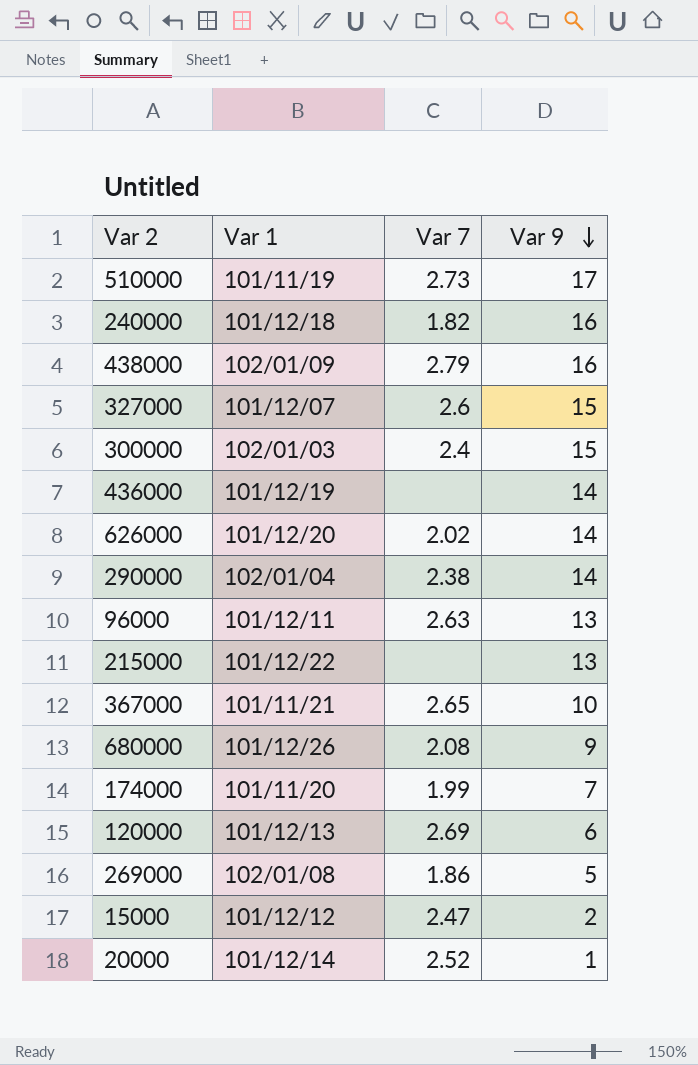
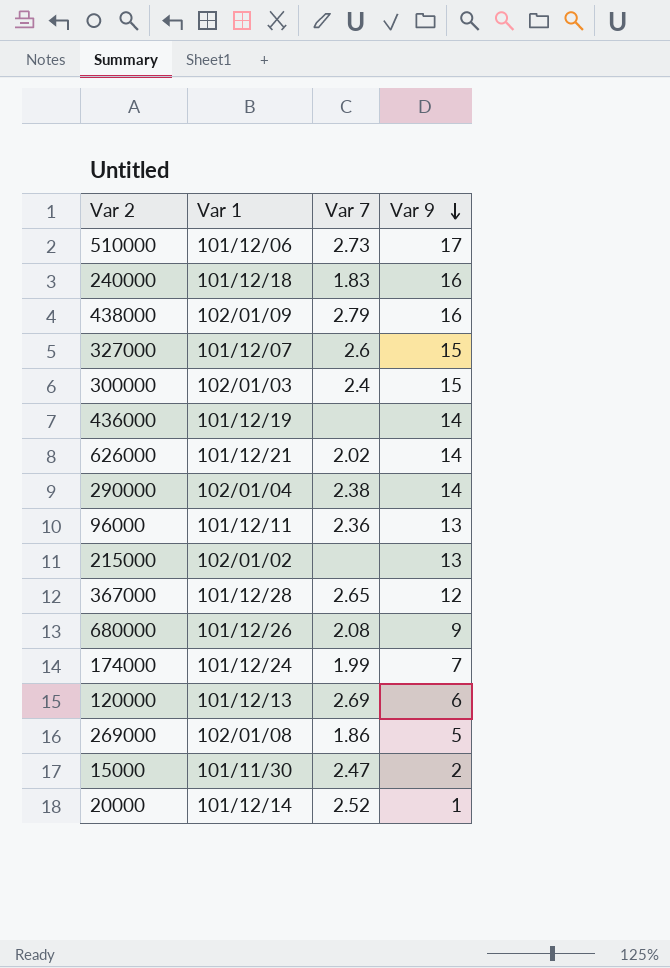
510000 | Var 1: 101/11/19 -> 101/12/06
240000 | Var 7: 1.82 -> 1.83
626000 | Var 1: 101/12/20 -> 101/12/21
96000 | Var 7: 2.63 -> 2.36
215000 | Var 1: 101/12/22 -> 102/01/02
367000 | Var 1: 101/11/21 -> 101/12/28
367000 | Var 9: 10 -> 12
174000 | Var 1: 101/11/20 -> 101/12/24
15000 | Var 1: 101/12/12 -> 101/11/30

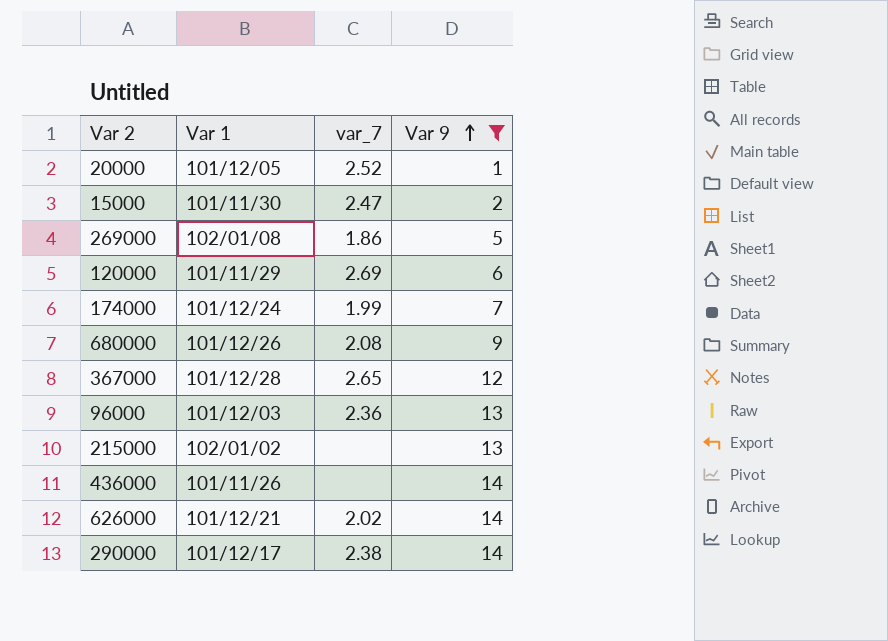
filter: none -> Var 9 <= 14
row order: Var 9 descending -> Var 9 ascending
column name: Var 7 -> var_7
20000 | Var 1: 101/12/14 -> 101/12/05
120000 | Var 1: 101/12/13 -> 101/11/29
96000 | Var 1: 101/12/11 -> 101/12/03
436000 | Var 1: 101/12/19 -> 101/11/26
290000 | Var 1: 102/01/04 -> 101/12/17

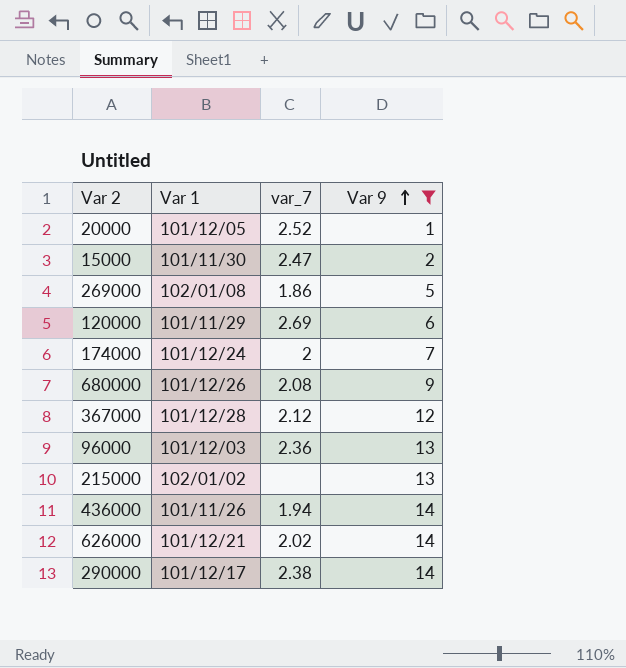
174000 | var_7: 1.99 -> 2
367000 | var_7: 2.65 -> 2.12
436000 | var_7: none -> 1.94

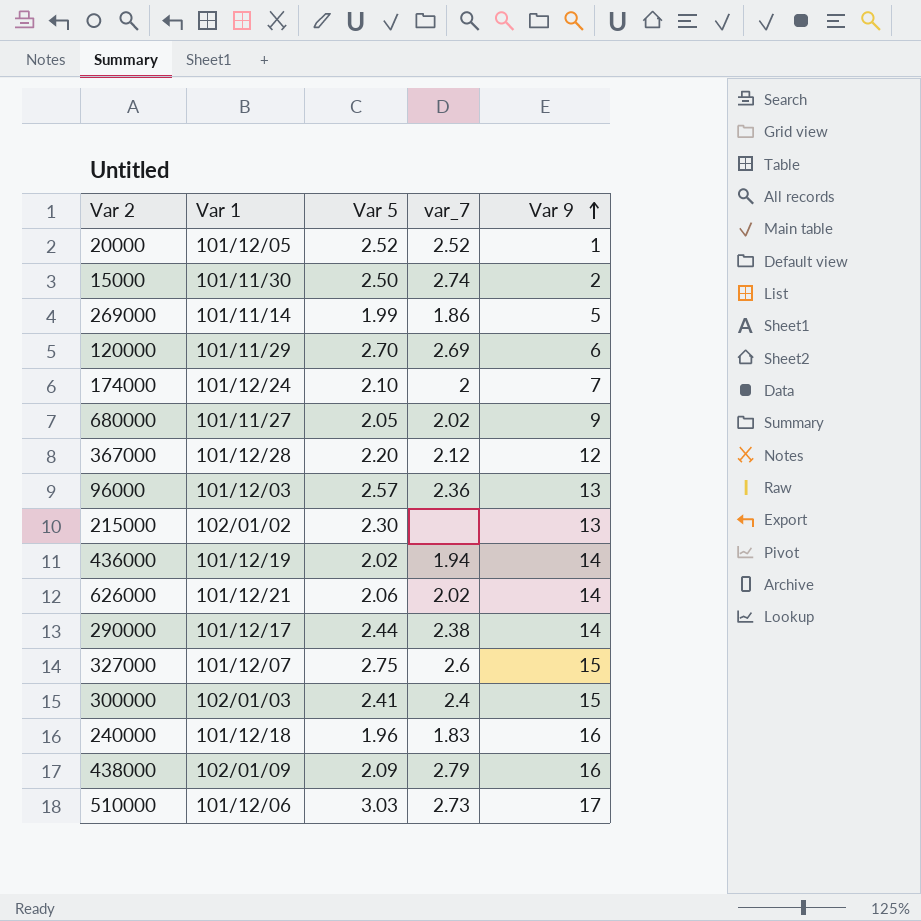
filter: Var 9 <= 14 -> none
column Var 5 | position: none -> 3
15000 | var_7: 2.47 -> 2.74
269000 | Var 1: 102/01/08 -> 101/11/14
680000 | Var 1: 101/12/26 -> 101/11/27
680000 | var_7: 2.08 -> 2.02
436000 | Var 1: 101/11/26 -> 101/12/19

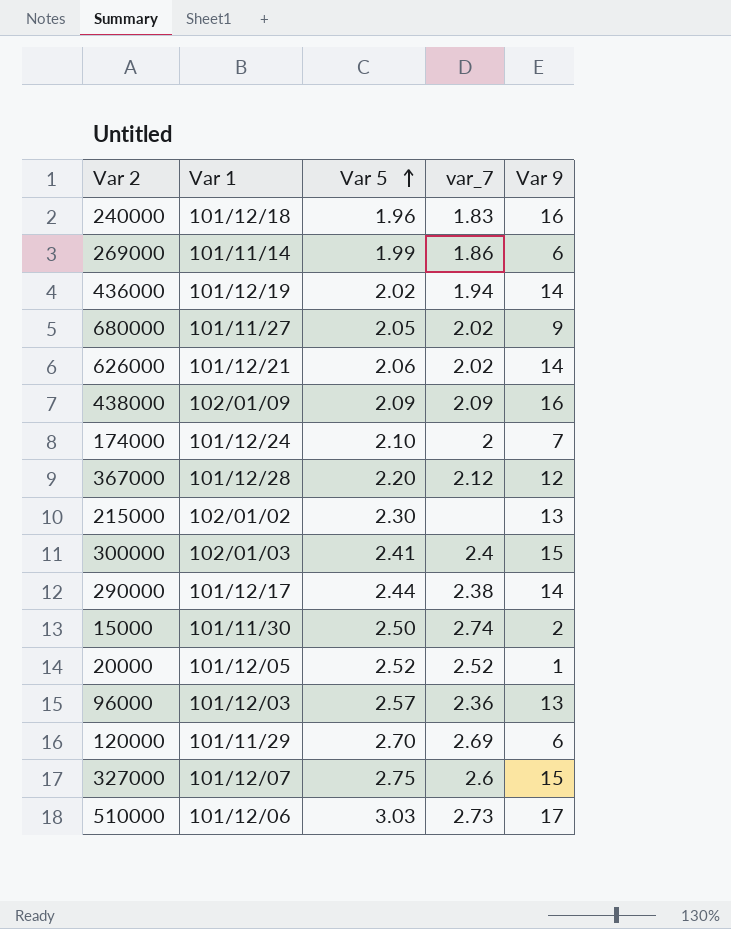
row order: Var 9 ascending -> Var 5 ascending
269000 | Var 9: 5 -> 6
438000 | var_7: 2.79 -> 2.09

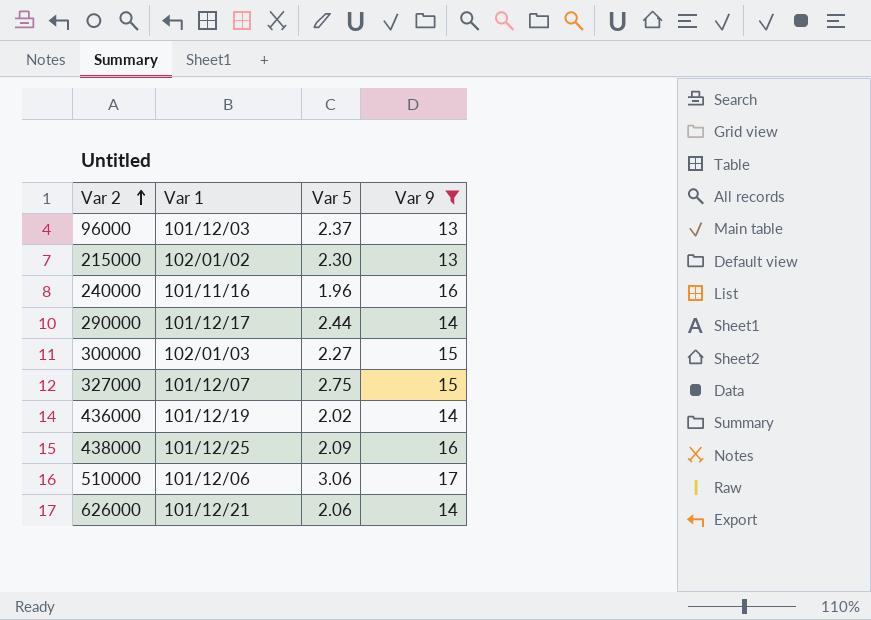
filter: none -> Var 9 >= 13
row order: Var 5 ascending -> Var 2 ascending
column var_7 | position: 4 -> none
96000 | Var 5: 2.57 -> 2.37
240000 | Var 1: 101/12/18 -> 101/11/16
300000 | Var 5: 2.41 -> 2.27
438000 | Var 1: 102/01/09 -> 101/12/25
510000 | Var 5: 3.03 -> 3.06

